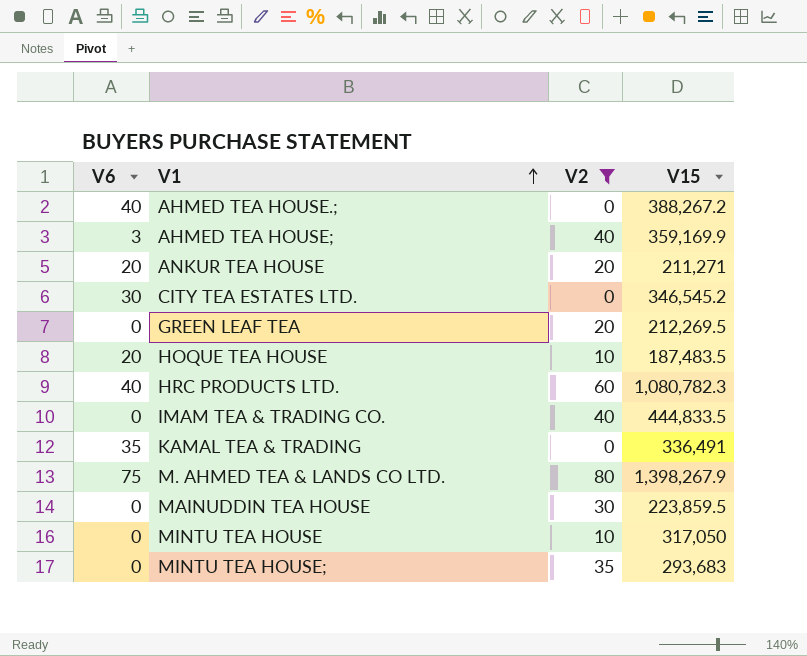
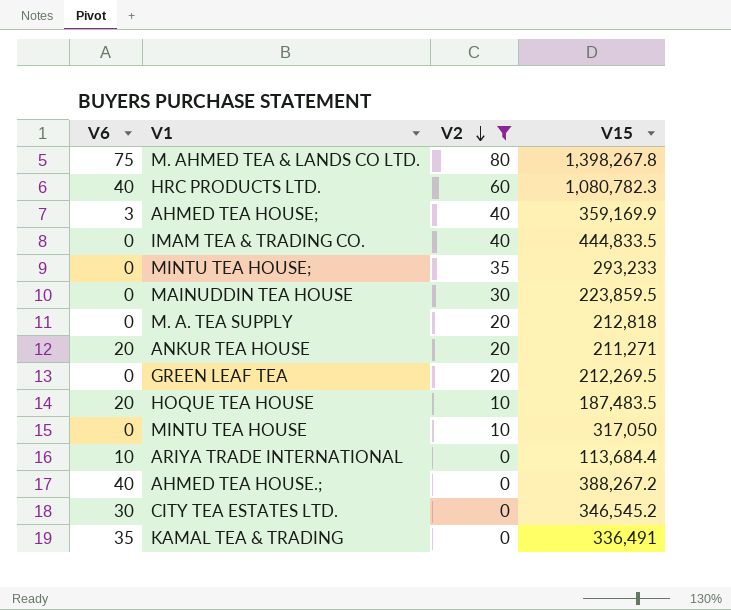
row order: V1 ascending -> V2 descending
M. AHMED TEA & LANDS CO LTD. | V15: 1,398,267.9 -> 1,398,267.8
MINTU TEA HOUSE; | V15: 293,683 -> 293,233
row M. A. TEA SUPPLY: none -> 0 | 20 | 212,818
row ARIYA TRADE INTERNATIONAL: none -> 10 | 0 | 113,684.4

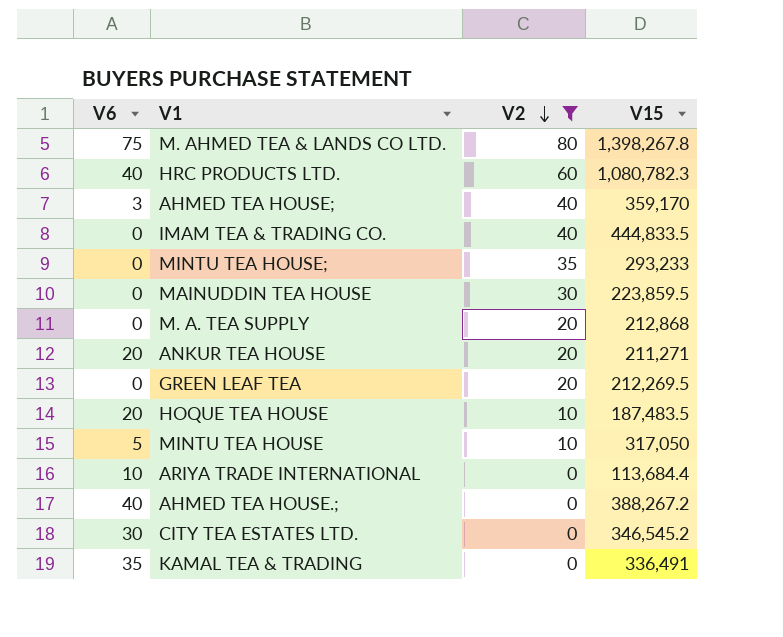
AHMED TEA HOUSE; | V15: 359,169.9 -> 359,170
M. A. TEA SUPPLY | V15: 212,818 -> 212,868
MINTU TEA HOUSE | V6: 0 -> 5

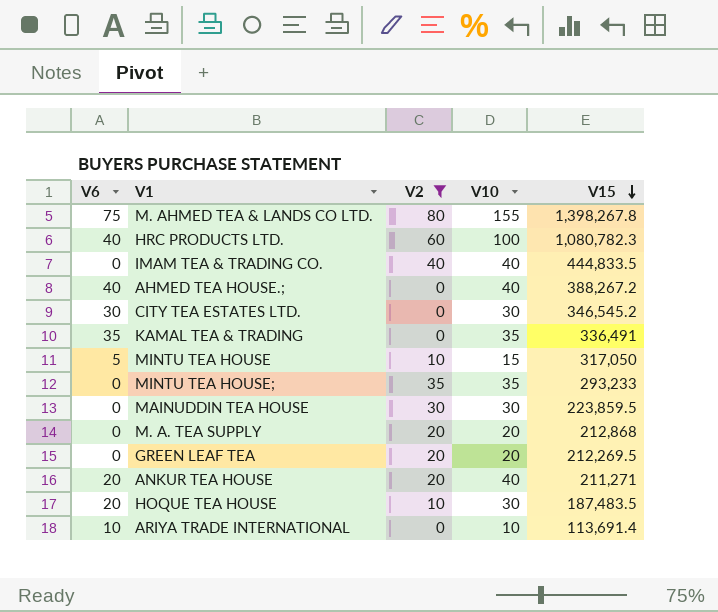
row order: V2 descending -> V15 descending
column V10 | formula: none -> [V6] + [V2]
row AHMED TEA HOUSE;: 3 | 40 | 359,170 -> none
ARIYA TRADE INTERNATIONAL | V15: 113,684.4 -> 113,691.4

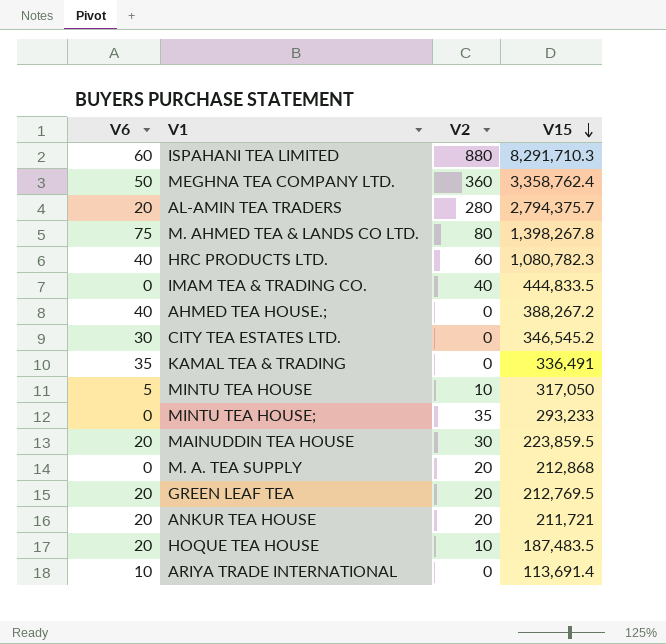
filter: V2 <= 80 -> none
column V10 | formula: [V6] + [V2] -> none
MAINUDDIN TEA HOUSE | V6: 0 -> 20
GREEN LEAF TEA | V6: 0 -> 20
GREEN LEAF TEA | V15: 212,269.5 -> 212,769.5
ANKUR TEA HOUSE | V15: 211,271 -> 211,721

